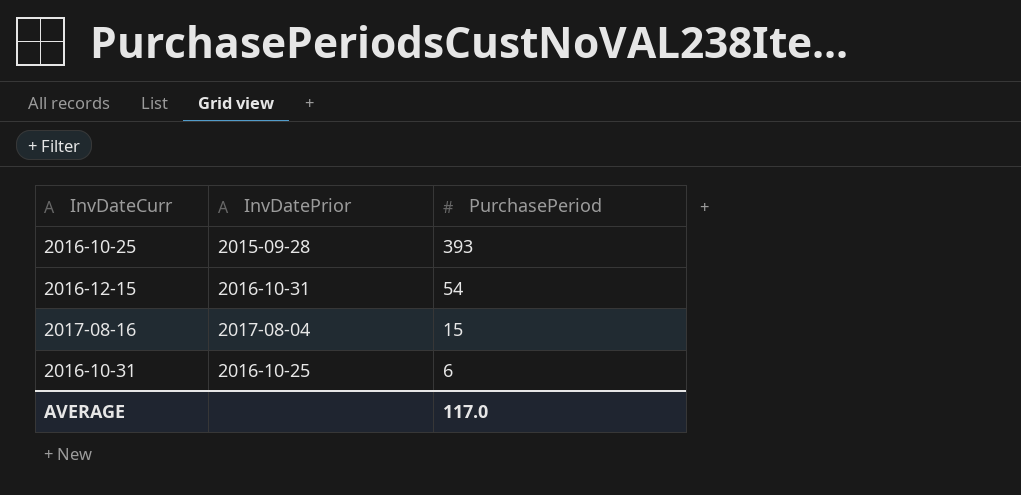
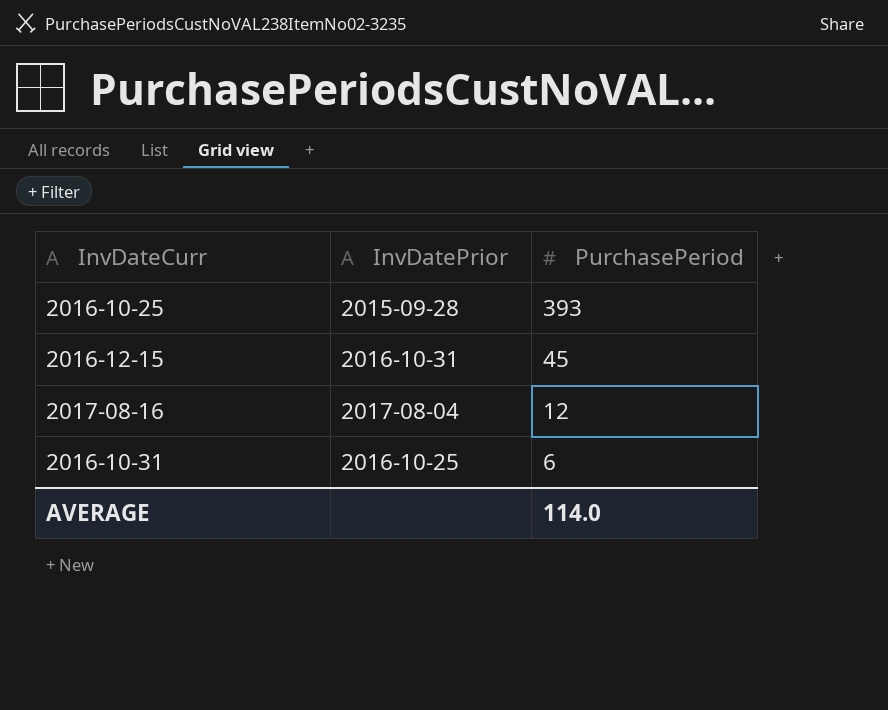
2016-12-15 | PurchasePeriod: 54 -> 45
2017-08-16 | PurchasePeriod: 15 -> 12
AVERAGE | PurchasePeriod: 117.0 -> 114.0

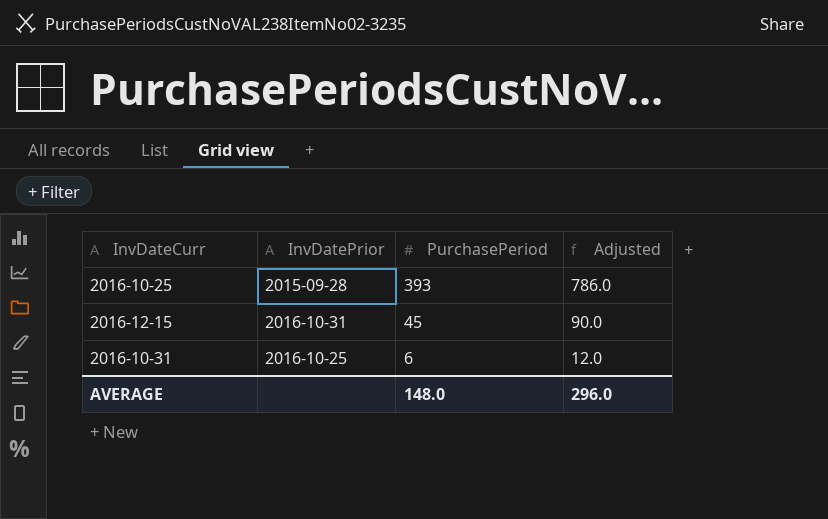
column Adjusted | formula: none -> [PurchasePeriod] * 2
row 2017-08-16: 2017-08-04 | 12 -> none
AVERAGE | PurchasePeriod: 114.0 -> 148.0

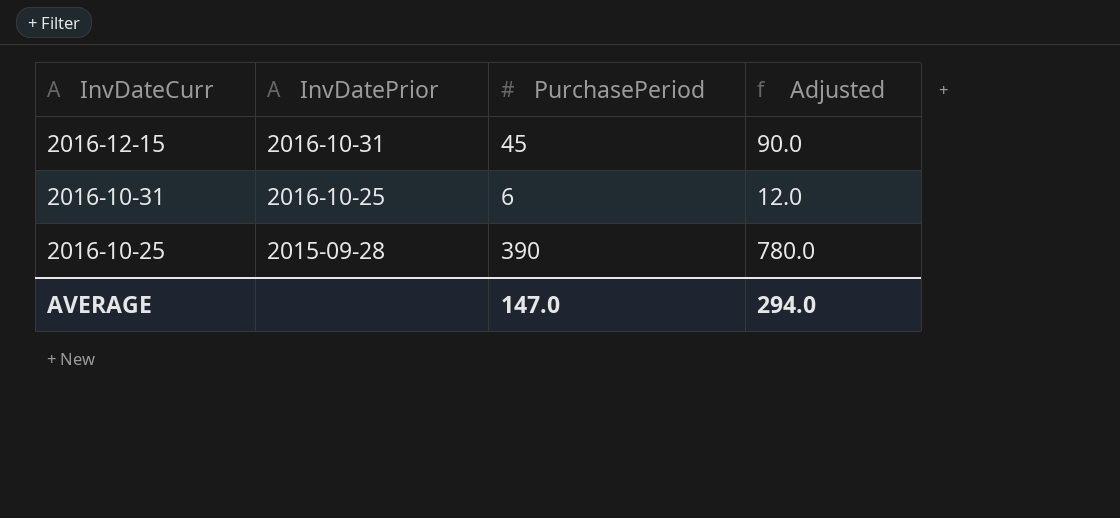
row order: PurchasePeriod descending -> InvDateCurr descending
2016-10-25 | PurchasePeriod: 393 -> 390
2016-10-25 | Adjusted: 786.0 -> 780.0
AVERAGE | PurchasePeriod: 148.0 -> 147.0
AVERAGE | Adjusted: 296.0 -> 294.0

